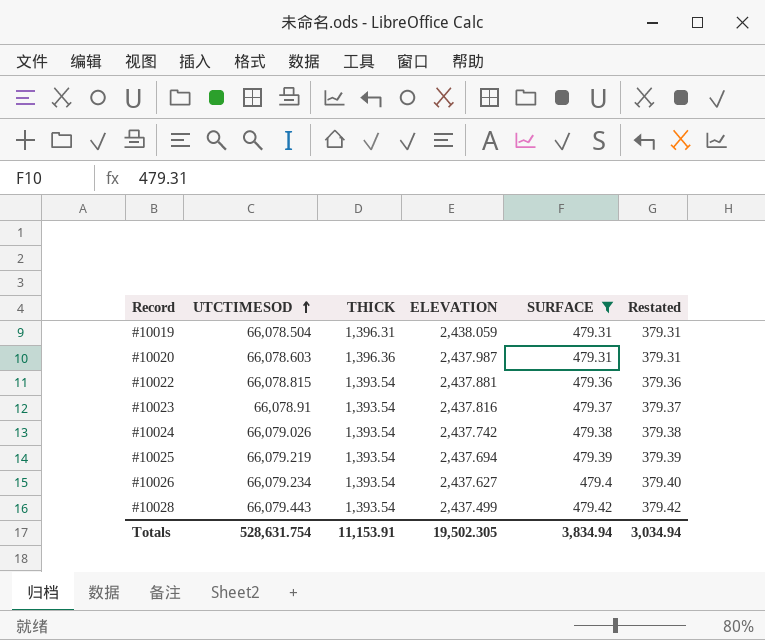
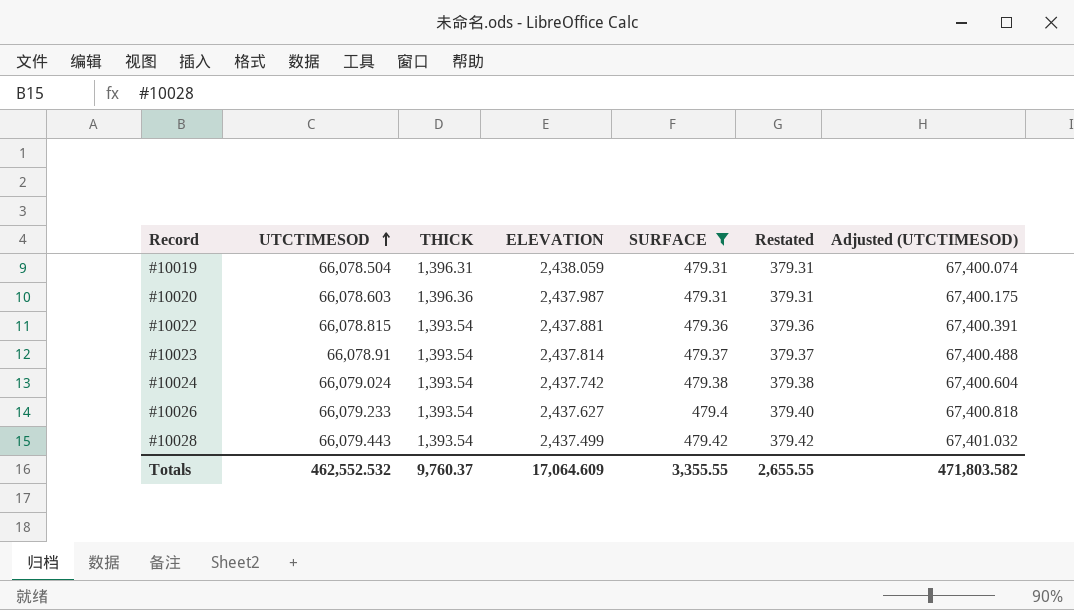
column Adjusted (UTCTIMESOD) | formula: none -> [UTCTIMESOD] * 1.02
row #10025: 66,079.219 | 1,393.54 | 2,437.694 | 479.39 | 379.39 -> none
#10023 | ELEVATION: 2,437.816 -> 2,437.814
#10024 | UTCTIMESOD: 66,079.026 -> 66,079.024
#10026 | UTCTIMESOD: 66,079.234 -> 66,079.233
Totals | UTCTIMESOD: 528,631.754 -> 462,552.532
Totals | THICK: 11,153.91 -> 9,760.37
Totals | ELEVATION: 19,502.305 -> 17,064.609
Totals | SURFACE: 3,834.94 -> 3,355.55
Totals | Restated: 3,034.94 -> 2,655.55

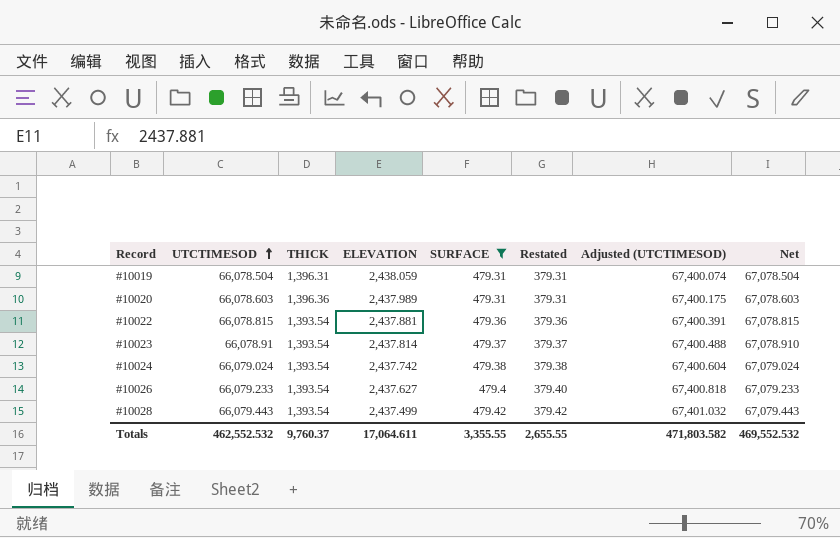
column Net | formula: none -> [UTCTIMESOD] + 1000
#10020 | ELEVATION: 2,437.987 -> 2,437.989
Totals | ELEVATION: 17,064.609 -> 17,064.611

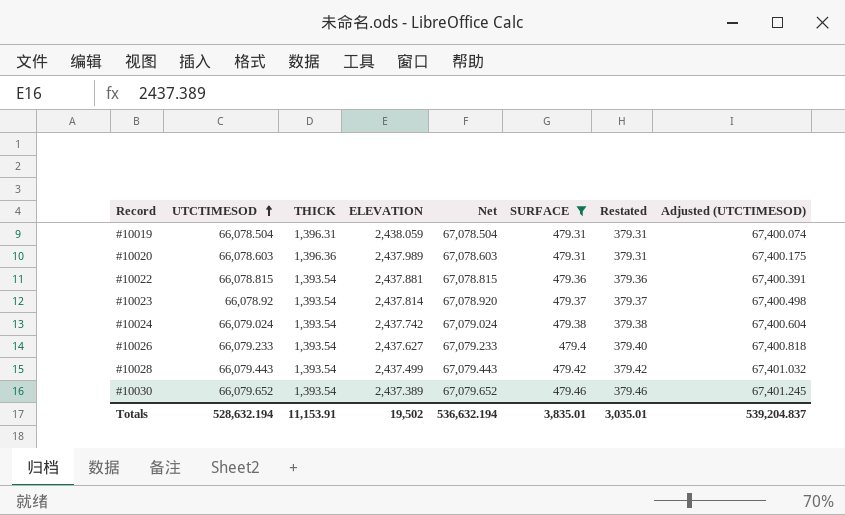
column Net | position: 8 -> 5
#10023 | UTCTIMESOD: 66,078.91 -> 66,078.92
#10023 | Net: 67,078.910 -> 67,078.920
#10023 | Adjusted (UTCTIMESOD): 67,400.488 -> 67,400.498
row #10030: none -> 66,079.652 | 1,393.54 | 2,437.389 | 67,079.652 | 479.46 | 379.46 | 67,401.245
Totals | UTCTIMESOD: 462,552.532 -> 528,632.194
Totals | THICK: 9,760.37 -> 11,153.91
Totals | ELEVATION: 17,064.611 -> 19,502
Totals | Net: 469,552.532 -> 536,632.194
Totals | SURFACE: 3,355.55 -> 3,835.01
Totals | Restated: 2,655.55 -> 3,035.01
Totals | Adjusted (UTCTIMESOD): 471,803.582 -> 539,204.837

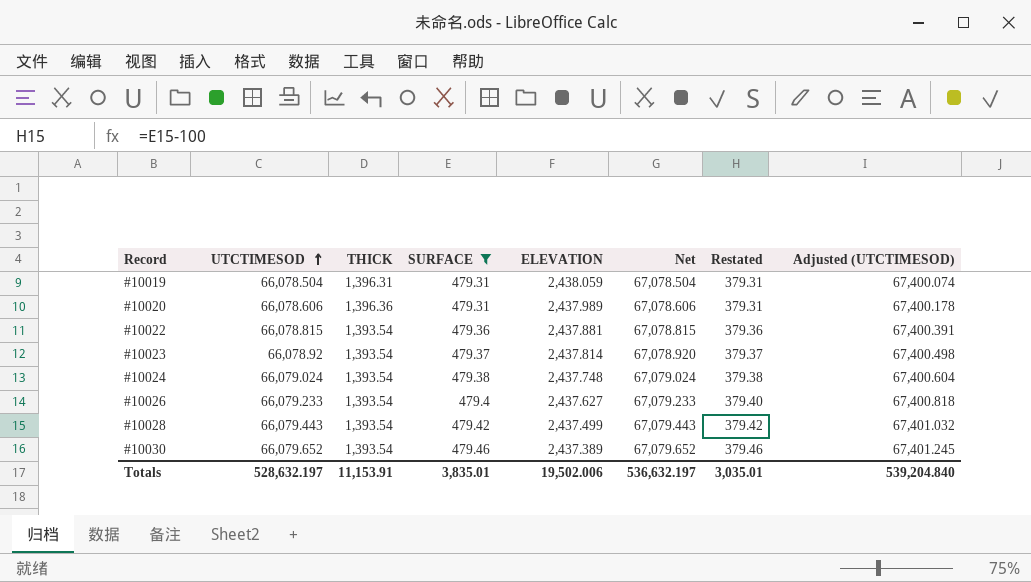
column SURFACE | position: 6 -> 4
#10020 | UTCTIMESOD: 66,078.603 -> 66,078.606
#10020 | Net: 67,078.603 -> 67,078.606
#10020 | Adjusted (UTCTIMESOD): 67,400.175 -> 67,400.178
#10024 | ELEVATION: 2,437.742 -> 2,437.748
Totals | UTCTIMESOD: 528,632.194 -> 528,632.197
Totals | ELEVATION: 19,502 -> 19,502.006
Totals | Net: 536,632.194 -> 536,632.197
Totals | Adjusted (UTCTIMESOD): 539,204.837 -> 539,204.840

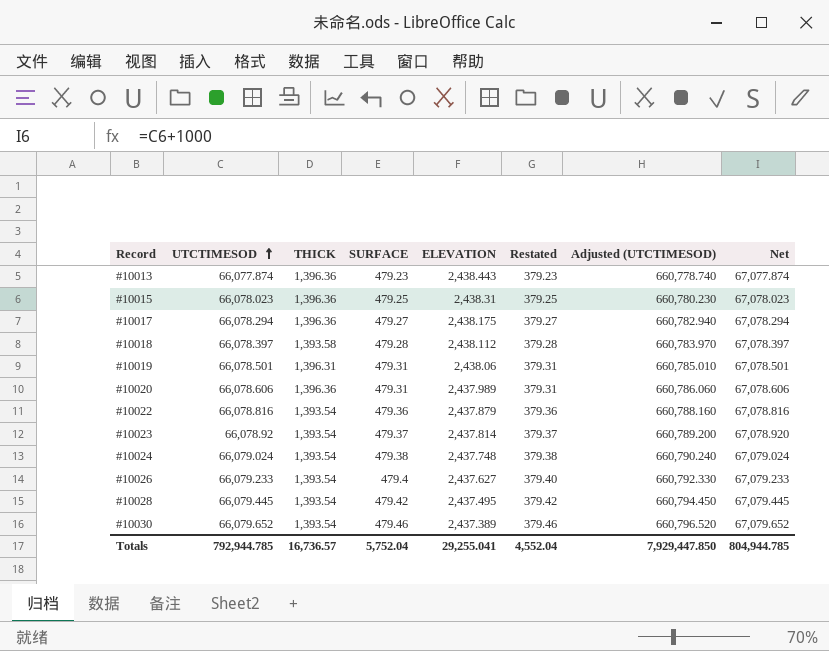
filter: SURFACE >= 479.31 -> none
column Adjusted (UTCTIMESOD) | formula: [UTCTIMESOD] * 1.02 -> [UTCTIMESOD] * 10
column Net | position: 6 -> 8
#10019 | UTCTIMESOD: 66,078.504 -> 66,078.501
#10019 | ELEVATION: 2,438.059 -> 2,438.06
#10019 | Net: 67,078.504 -> 67,078.501
#10022 | UTCTIMESOD: 66,078.815 -> 66,078.816
#10022 | ELEVATION: 2,437.881 -> 2,437.879
#10022 | Net: 67,078.815 -> 67,078.816
#10028 | UTCTIMESOD: 66,079.443 -> 66,079.445
#10028 | ELEVATION: 2,437.499 -> 2,437.495
#10028 | Net: 67,079.443 -> 67,079.445
Totals | UTCTIMESOD: 528,632.197 -> 792,944.785
Totals | THICK: 11,153.91 -> 16,736.57
Totals | SURFACE: 3,835.01 -> 5,752.04
Totals | ELEVATION: 19,502.006 -> 29,255.041
Totals | Restated: 3,035.01 -> 4,552.04
Totals | Adjusted (UTCTIMESOD): 539,204.840 -> 7,929,447.850
Totals | Net: 536,632.197 -> 804,944.785

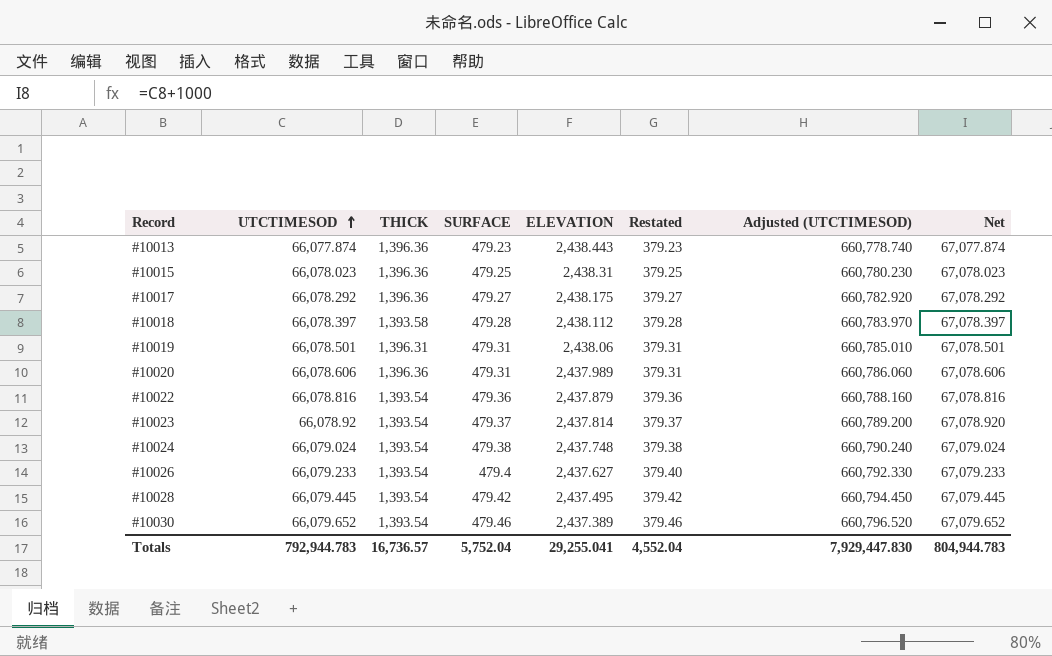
#10017 | UTCTIMESOD: 66,078.294 -> 66,078.292
#10017 | Adjusted (UTCTIMESOD): 660,782.940 -> 660,782.920
#10017 | Net: 67,078.294 -> 67,078.292
Totals | UTCTIMESOD: 792,944.785 -> 792,944.783
Totals | Adjusted (UTCTIMESOD): 7,929,447.850 -> 7,929,447.830
Totals | Net: 804,944.785 -> 804,944.783

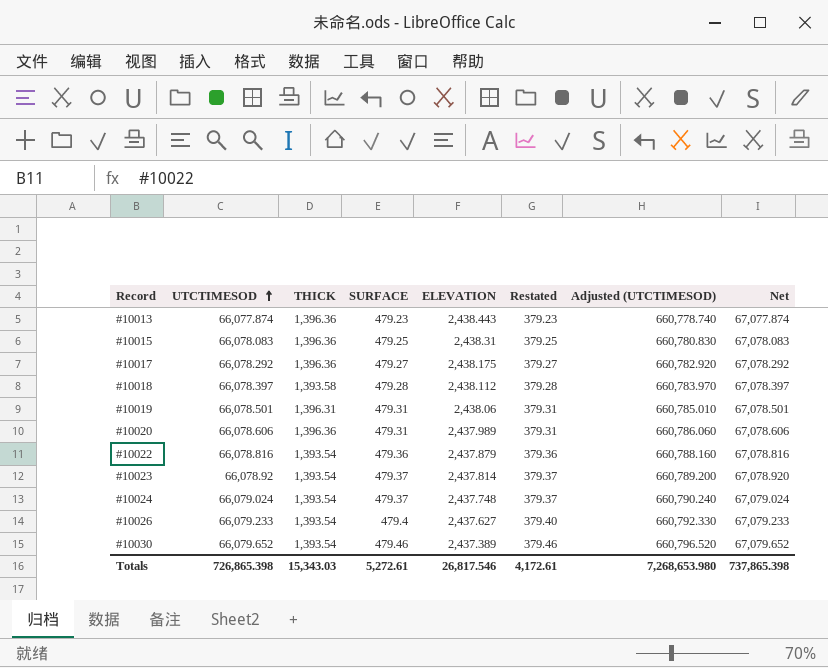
row #10028: 66,079.445 | 1,393.54 | 479.42 | 2,437.495 | 379.42 | 660,794.450 | 67,079.445 -> none
#10015 | UTCTIMESOD: 66,078.023 -> 66,078.083
#10015 | Adjusted (UTCTIMESOD): 660,780.230 -> 660,780.830
#10015 | Net: 67,078.023 -> 67,078.083
#10024 | SURFACE: 479.38 -> 479.37
#10024 | Restated: 379.38 -> 379.37
Totals | UTCTIMESOD: 792,944.783 -> 726,865.398
Totals | THICK: 16,736.57 -> 15,343.03
Totals | SURFACE: 5,752.04 -> 5,272.61
Totals | ELEVATION: 29,255.041 -> 26,817.546
Totals | Restated: 4,552.04 -> 4,172.61
Totals | Adjusted (UTCTIMESOD): 7,929,447.830 -> 7,268,653.980
Totals | Net: 804,944.783 -> 737,865.398

